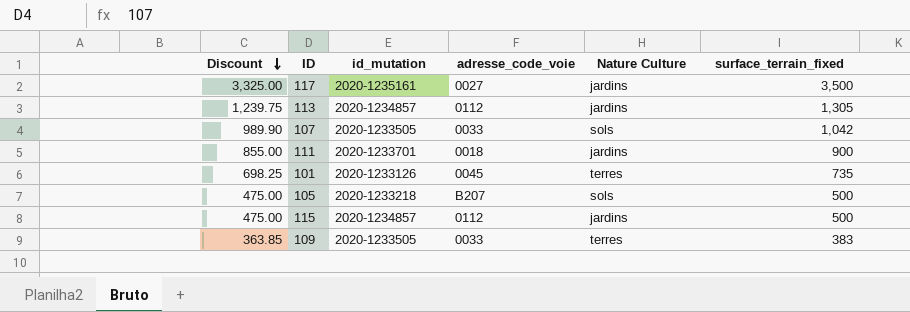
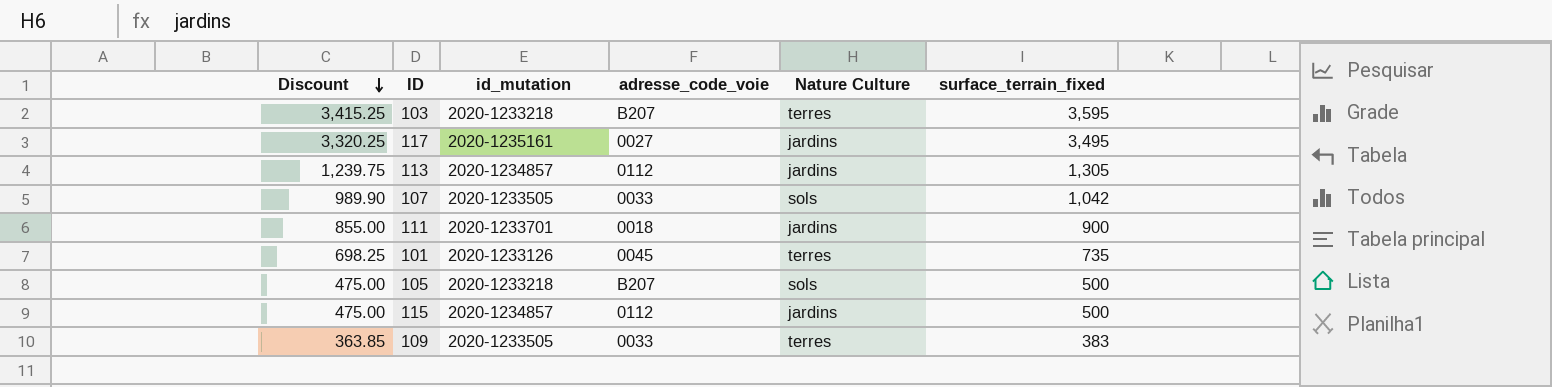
row 103: none -> 3,415.25 | 2020-1233218 | B207 | terres | 3,595
117 | Discount: 3,325.00 -> 3,320.25
117 | surface_terrain_fixed: 3,500 -> 3,495

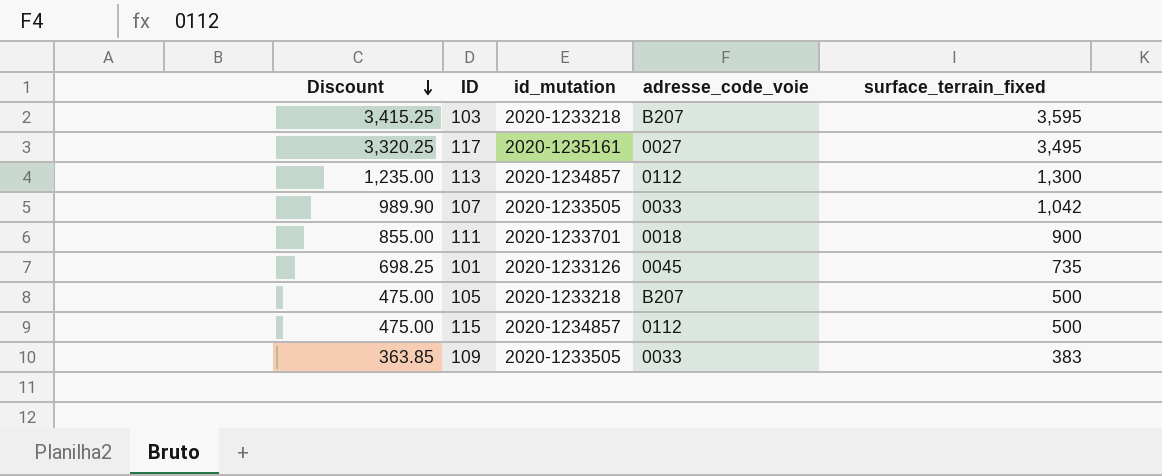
column Nature Culture | position: 5 -> none
113 | Discount: 1,239.75 -> 1,235.00
113 | surface_terrain_fixed: 1,305 -> 1,300

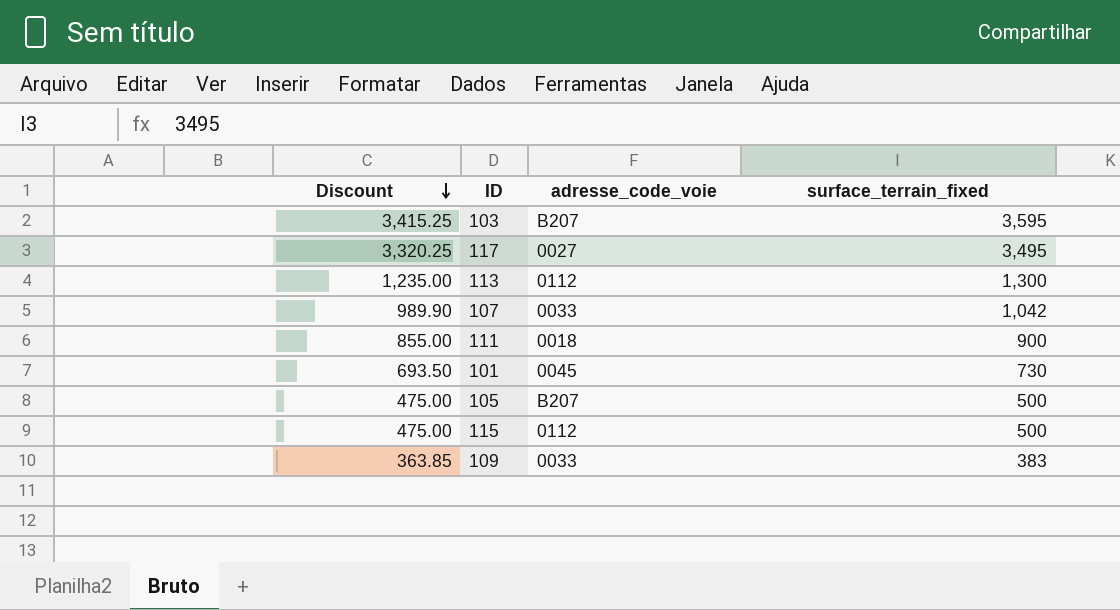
column id_mutation | position: 3 -> none
101 | Discount: 698.25 -> 693.50
101 | surface_terrain_fixed: 735 -> 730

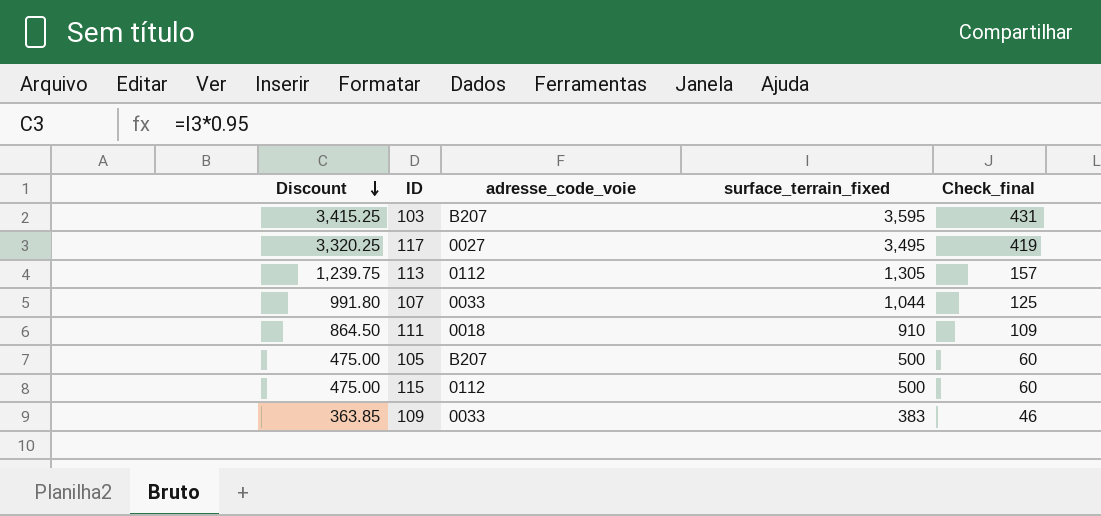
column Check_final | formula: none -> [surface_terrain_fixed] * 0.12
row 101: 693.50 | 0045 | 730 -> none
113 | Discount: 1,235.00 -> 1,239.75
113 | surface_terrain_fixed: 1,300 -> 1,305
107 | Discount: 989.90 -> 991.80
107 | surface_terrain_fixed: 1,042 -> 1,044
111 | Discount: 855.00 -> 864.50
111 | surface_terrain_fixed: 900 -> 910

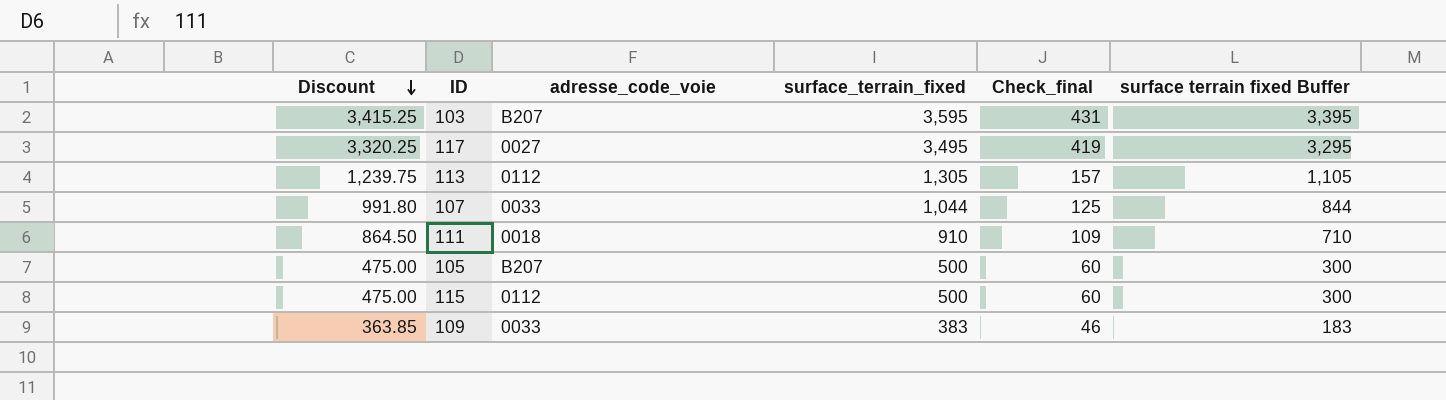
column surface terrain fixed Buffer | formula: none -> [surface_terrain_fixed] - 200

